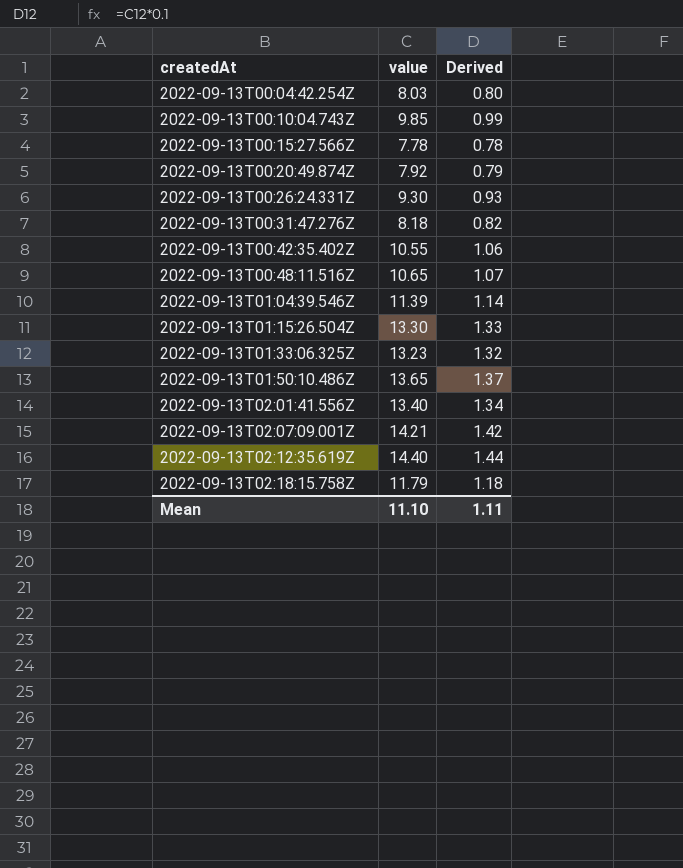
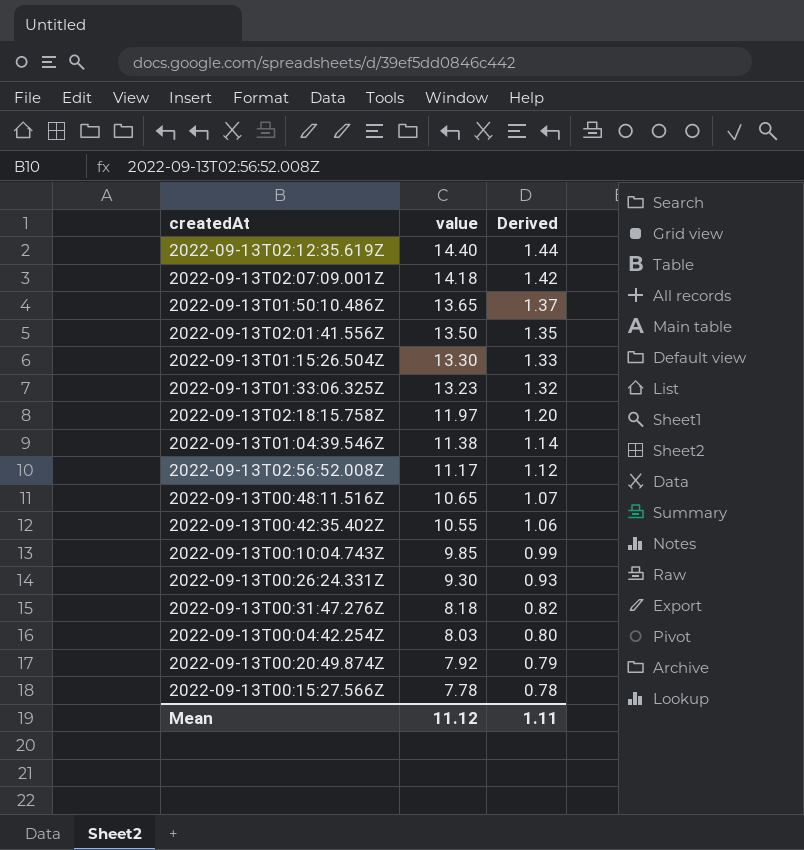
row order: createdAt ascending -> value descending
2022-09-13T02:07:09.001Z | value: 14.21 -> 14.18
2022-09-13T02:01:41.556Z | value: 13.40 -> 13.50
2022-09-13T02:01:41.556Z | Derived: 1.34 -> 1.35
2022-09-13T02:18:15.758Z | value: 11.79 -> 11.97
2022-09-13T02:18:15.758Z | Derived: 1.18 -> 1.20
2022-09-13T01:04:39.546Z | value: 11.39 -> 11.38
row 2022-09-13T02:56:52.008Z: none -> 11.17 | 1.12
Mean | value: 11.10 -> 11.12

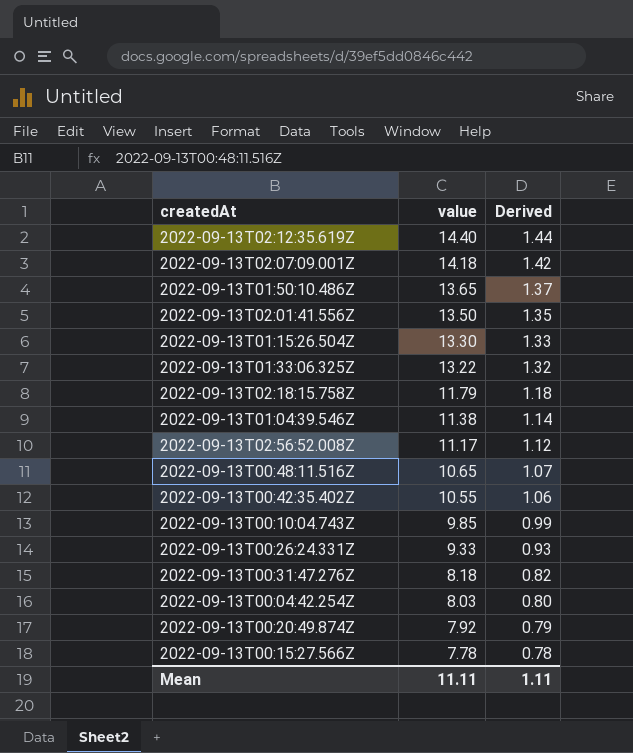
2022-09-13T01:33:06.325Z | value: 13.23 -> 13.22
2022-09-13T02:18:15.758Z | value: 11.97 -> 11.79
2022-09-13T02:18:15.758Z | Derived: 1.20 -> 1.18
2022-09-13T00:26:24.331Z | value: 9.30 -> 9.33
Mean | value: 11.12 -> 11.11

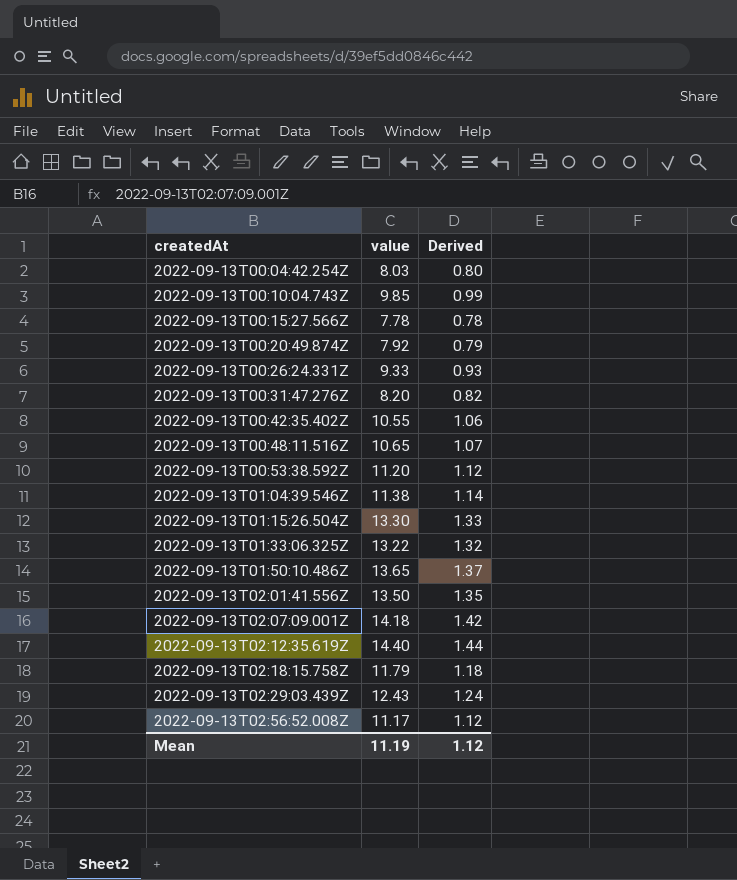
row order: value descending -> createdAt ascending
2022-09-13T00:31:47.276Z | value: 8.18 -> 8.20
row 2022-09-13T00:53:38.592Z: none -> 11.20 | 1.12
row 2022-09-13T02:29:03.439Z: none -> 12.43 | 1.24
Mean | value: 11.11 -> 11.19
Mean | Derived: 1.11 -> 1.12

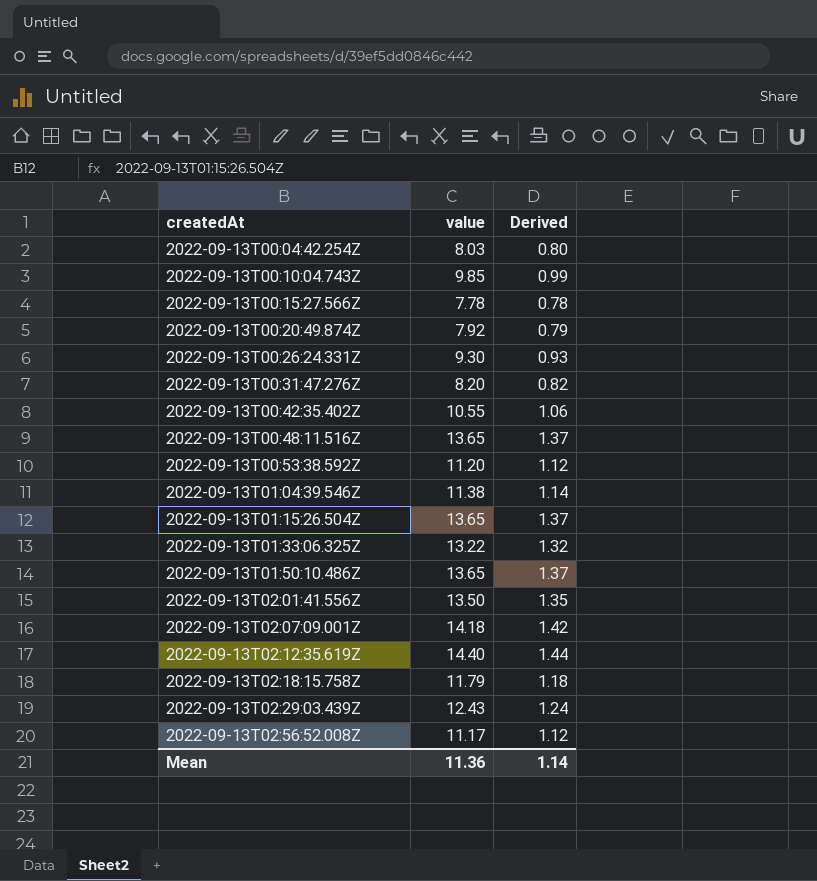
2022-09-13T00:26:24.331Z | value: 9.33 -> 9.30
2022-09-13T00:48:11.516Z | value: 10.65 -> 13.65
2022-09-13T00:48:11.516Z | Derived: 1.07 -> 1.37
2022-09-13T01:15:26.504Z | value: 13.30 -> 13.65
2022-09-13T01:15:26.504Z | Derived: 1.33 -> 1.37
Mean | value: 11.19 -> 11.36
Mean | Derived: 1.12 -> 1.14

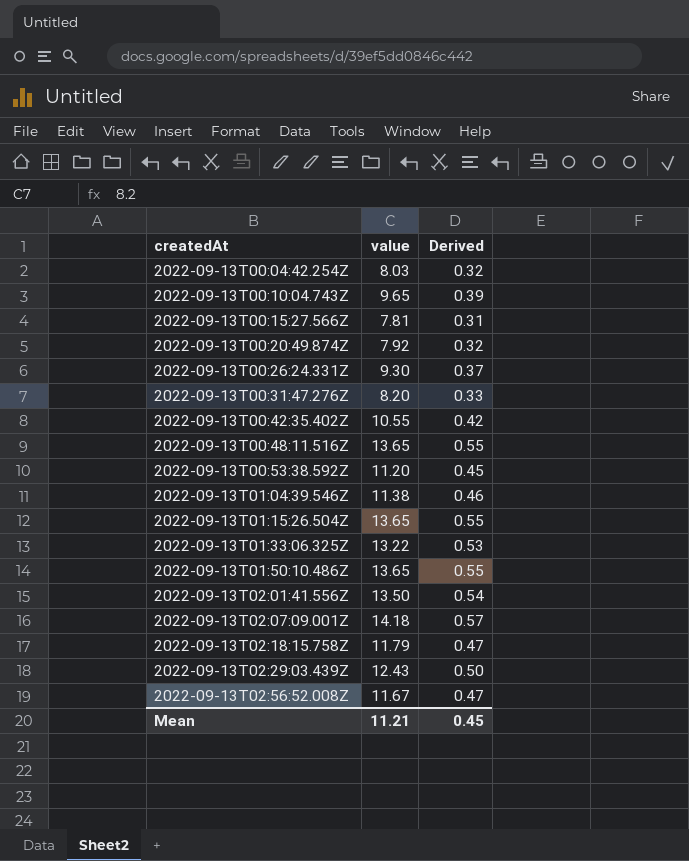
column Derived | formula: [value] * 0.1 -> [value] * 0.04
row 2022-09-13T02:12:35.619Z: 14.40 | 1.44 -> none
2022-09-13T00:10:04.743Z | value: 9.85 -> 9.65
2022-09-13T00:15:27.566Z | value: 7.78 -> 7.81
2022-09-13T02:56:52.008Z | value: 11.17 -> 11.67
Mean | value: 11.36 -> 11.21
Mean | Derived: 1.14 -> 0.45

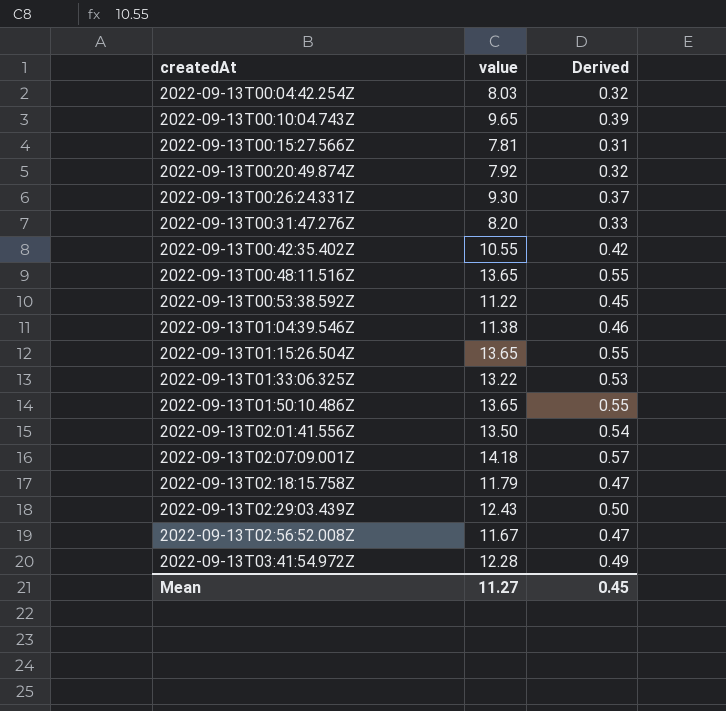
2022-09-13T00:53:38.592Z | value: 11.20 -> 11.22
row 2022-09-13T03:41:54.972Z: none -> 12.28 | 0.49
Mean | value: 11.21 -> 11.27

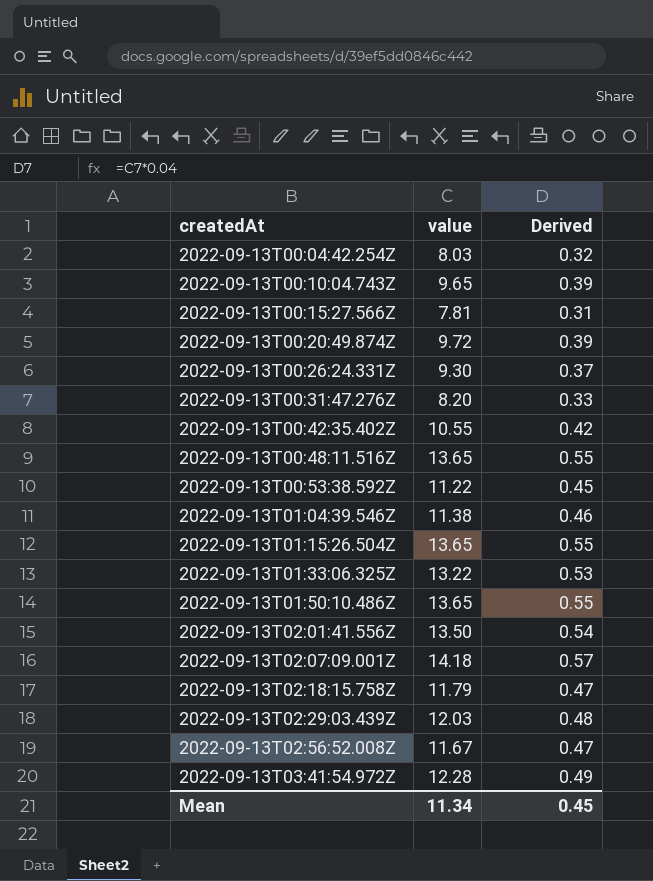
2022-09-13T00:20:49.874Z | value: 7.92 -> 9.72
2022-09-13T00:20:49.874Z | Derived: 0.32 -> 0.39
2022-09-13T02:29:03.439Z | value: 12.43 -> 12.03
2022-09-13T02:29:03.439Z | Derived: 0.50 -> 0.48
Mean | value: 11.27 -> 11.34

